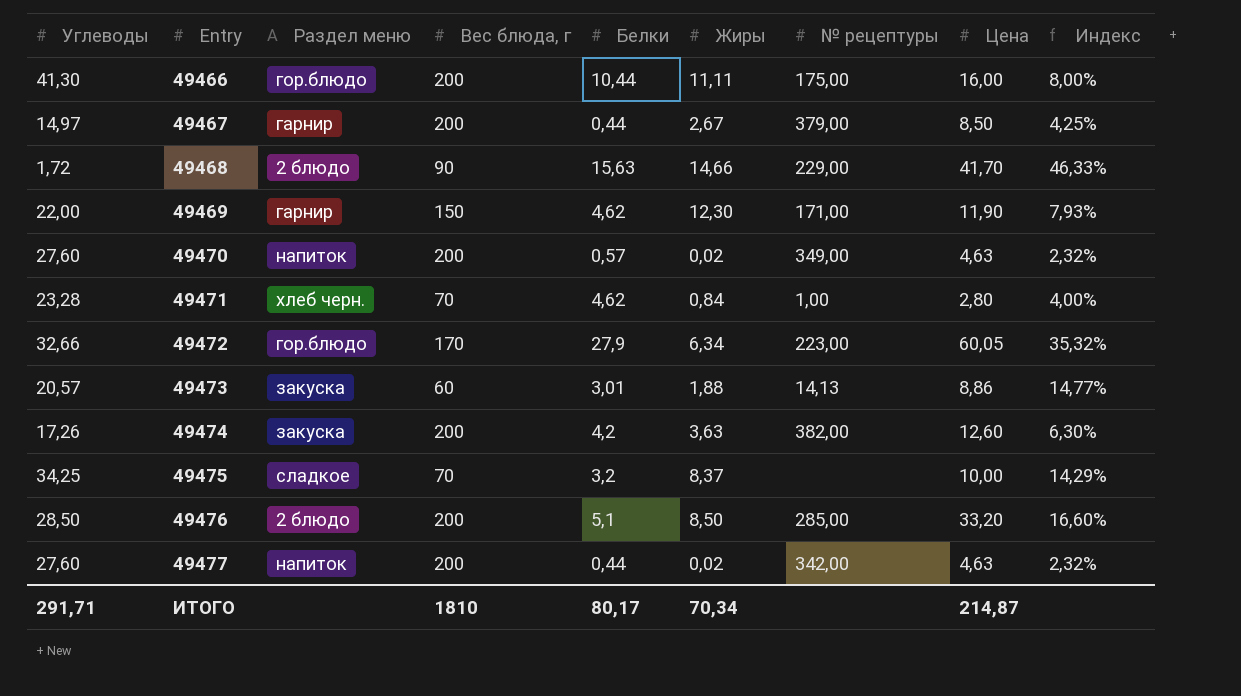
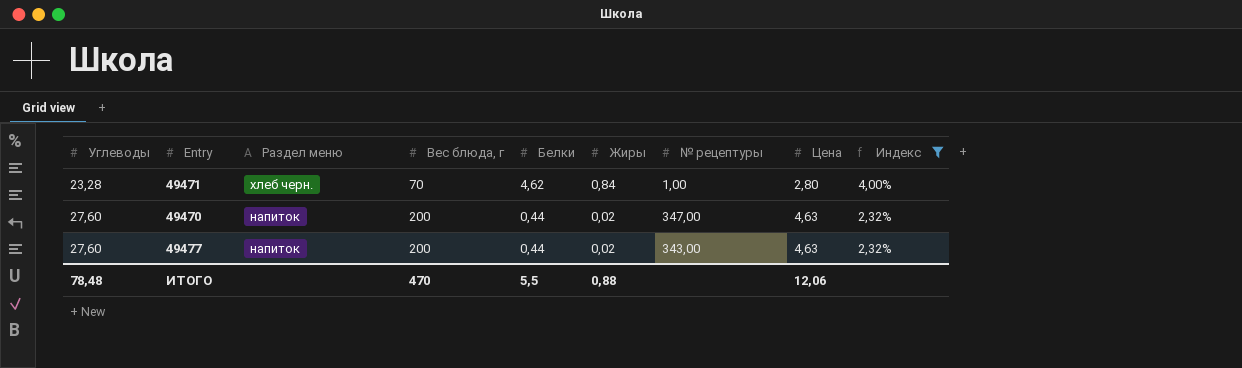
filter: none -> Индекс <= 4,00%
row order: Entry ascending -> Углеводы ascending
49470 | Белки: 0,57 -> 0,44
49470 | № рецептуры: 349,00 -> 347,00
49477 | № рецептуры: 342,00 -> 343,00
ИТОГО | Углеводы: 291,71 -> 78,48
ИТОГО | Вес блюда, г: 1810 -> 470
ИТОГО | Белки: 80,17 -> 5,5
ИТОГО | Жиры: 70,34 -> 0,88
ИТОГО | Цена: 214,87 -> 12,06

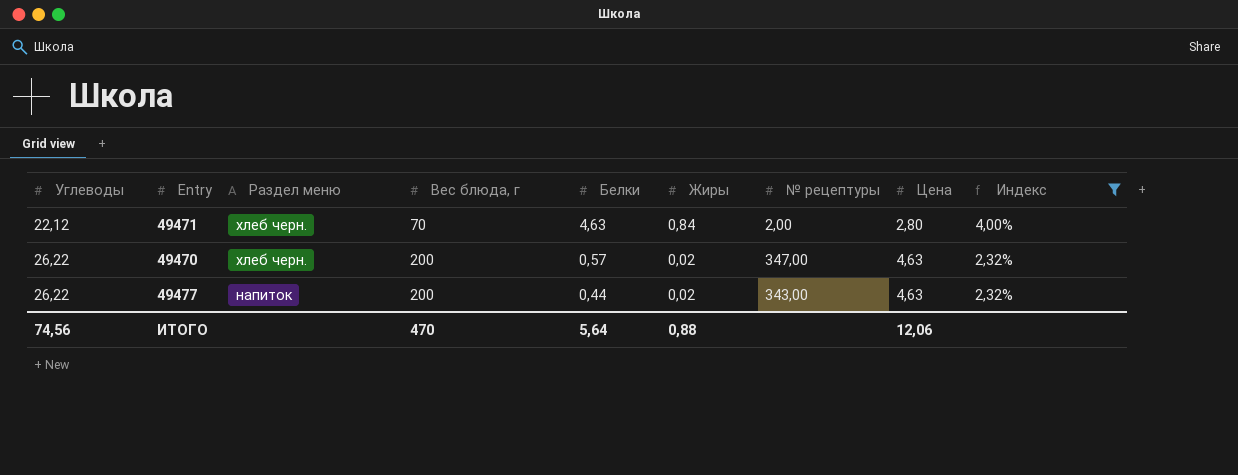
49471 | Углеводы: 23,28 -> 22,12
49471 | Белки: 4,62 -> 4,63
49471 | № рецептуры: 1,00 -> 2,00
49470 | Углеводы: 27,60 -> 26,22
49470 | Раздел меню: напиток -> хлеб черн.
49470 | Белки: 0,44 -> 0,57
49477 | Углеводы: 27,60 -> 26,22
ИТОГО | Углеводы: 78,48 -> 74,56
ИТОГО | Белки: 5,5 -> 5,64

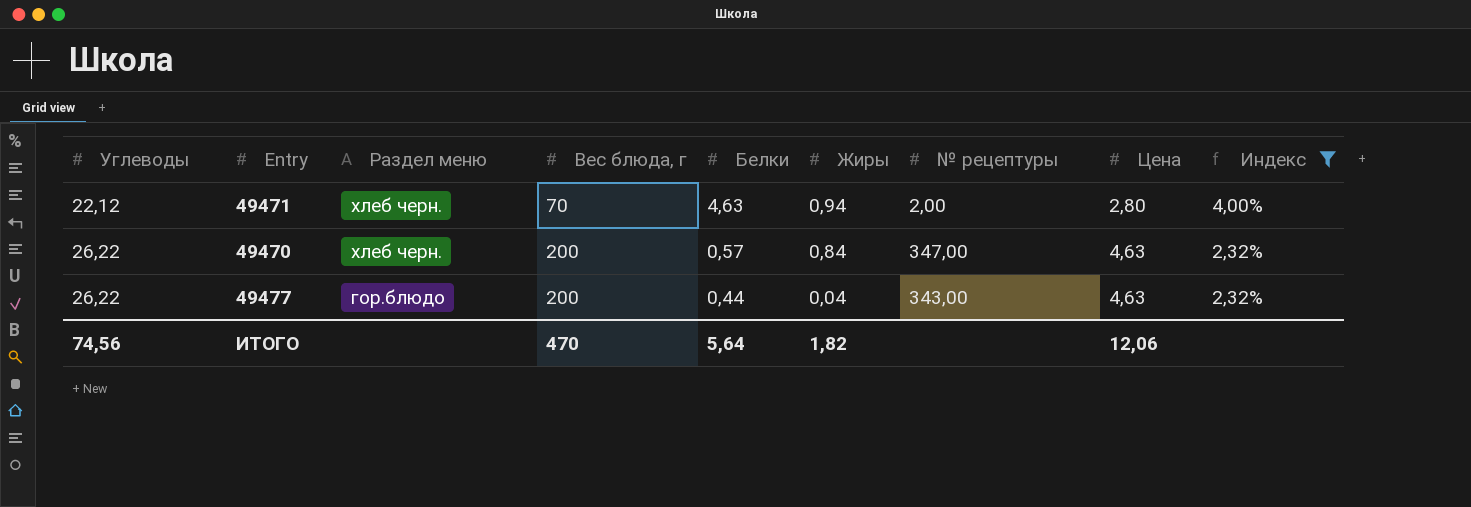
49471 | Жиры: 0,84 -> 0,94
49470 | Жиры: 0,02 -> 0,84
49477 | Раздел меню: напиток -> гор.блюдо
49477 | Жиры: 0,02 -> 0,04
ИТОГО | Жиры: 0,88 -> 1,82

